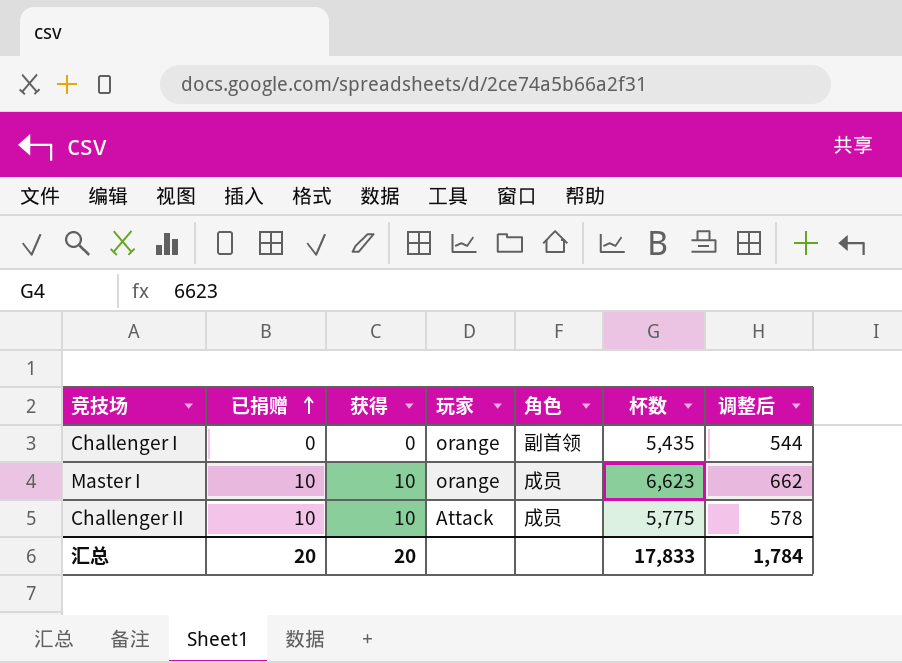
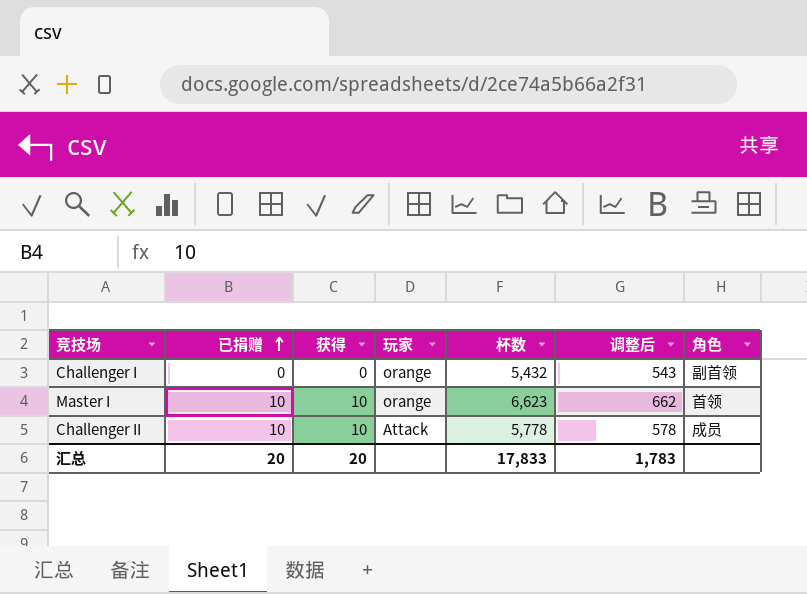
column 角色 | position: 5 -> 7
Challenger I | 杯数: 5,435 -> 5,432
Challenger I | 调整后: 544 -> 543
Master I | 角色: 成员 -> 首领
Challenger II | 杯数: 5,775 -> 5,778
汇总 | 调整后: 1,784 -> 1,783

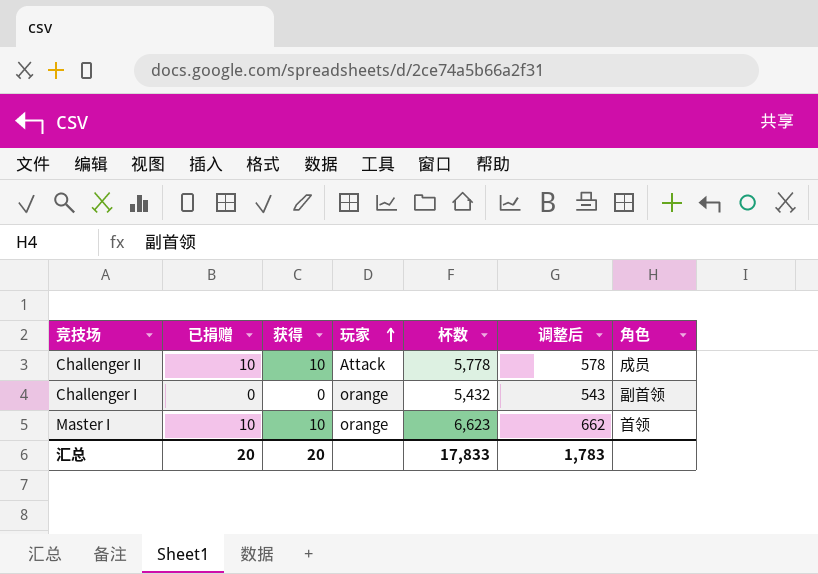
row order: 已捐赠 ascending -> 玩家 ascending

